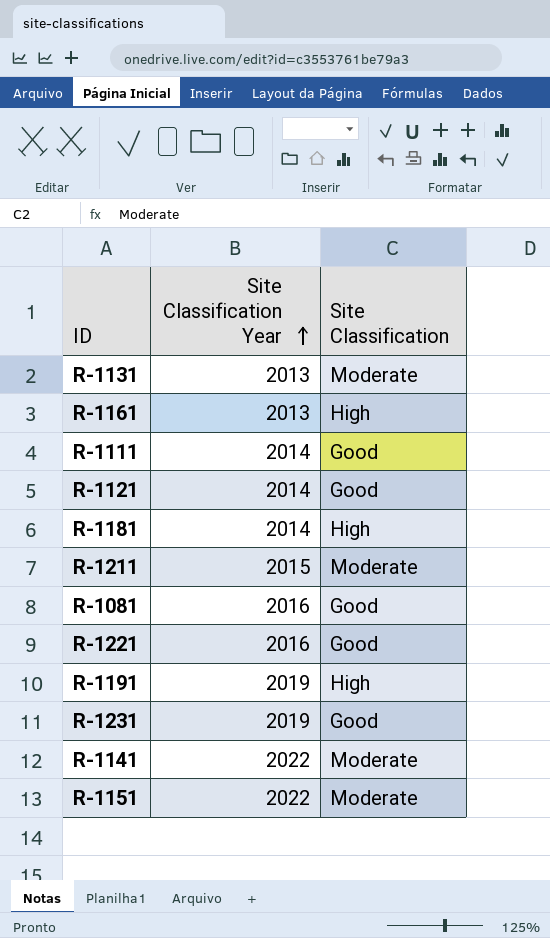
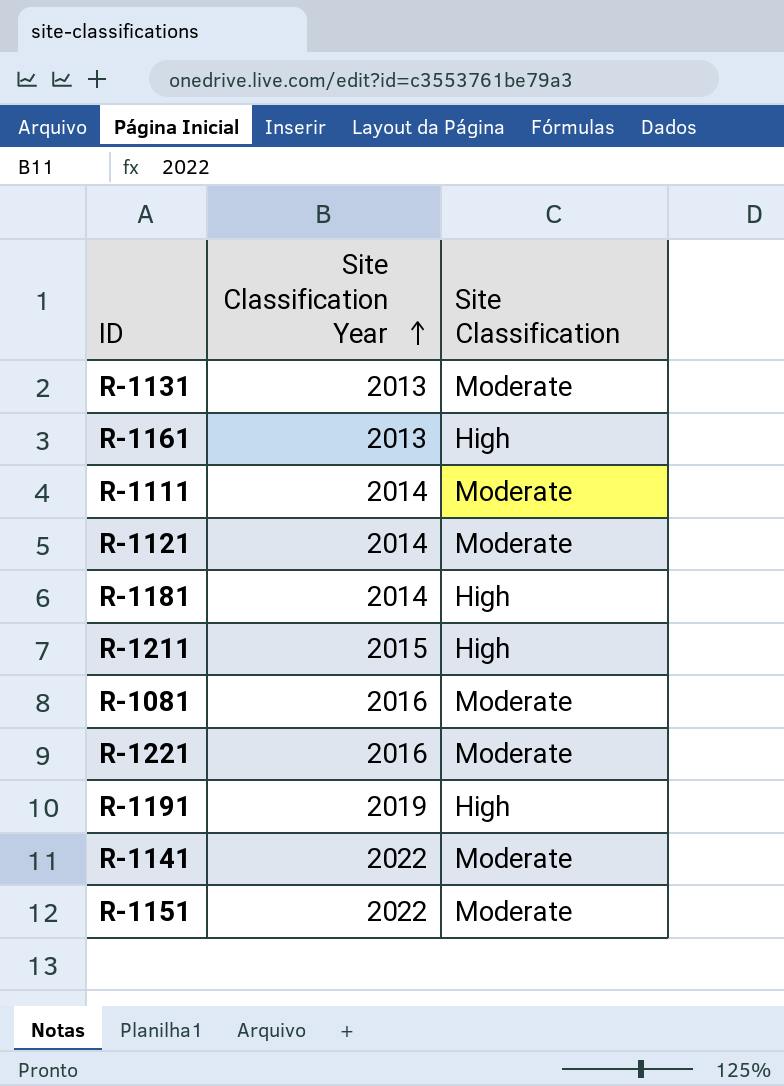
row R-1231: 2019 | Good -> none
R-1111 | Site Classification: Good -> Moderate
R-1121 | Site Classification: Good -> Moderate
R-1211 | Site Classification: Moderate -> High
R-1081 | Site Classification: Good -> Moderate
R-1221 | Site Classification: Good -> Moderate

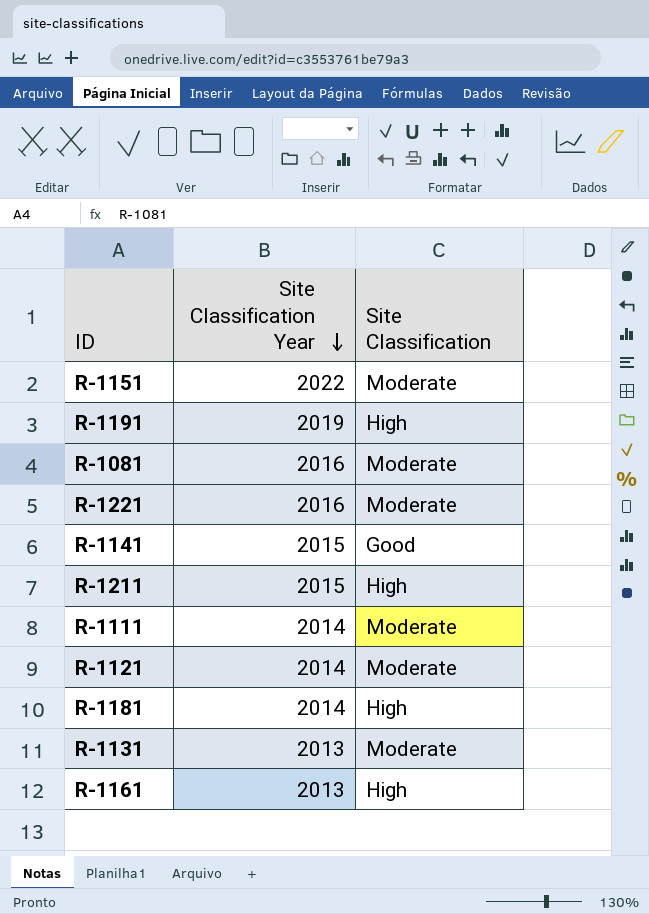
row order: Site Classification Year ascending -> Site Classification Year descending
R-1141 | Site Classification Year: 2022 -> 2015
R-1141 | Site Classification: Moderate -> Good

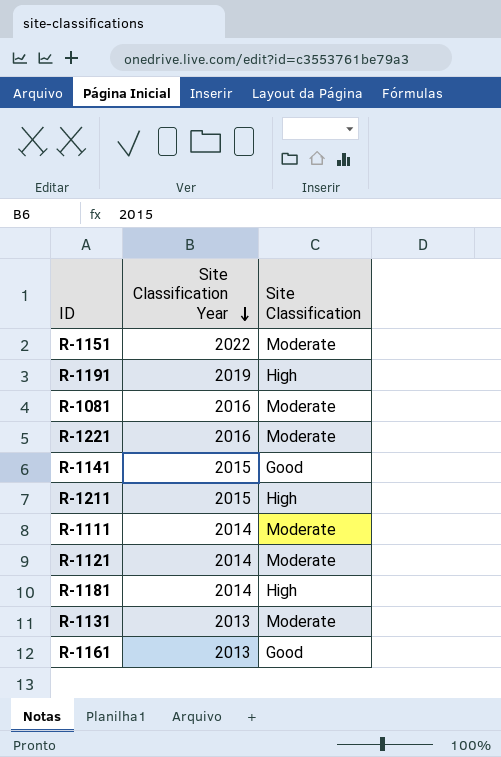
R-1161 | Site Classification: High -> Good

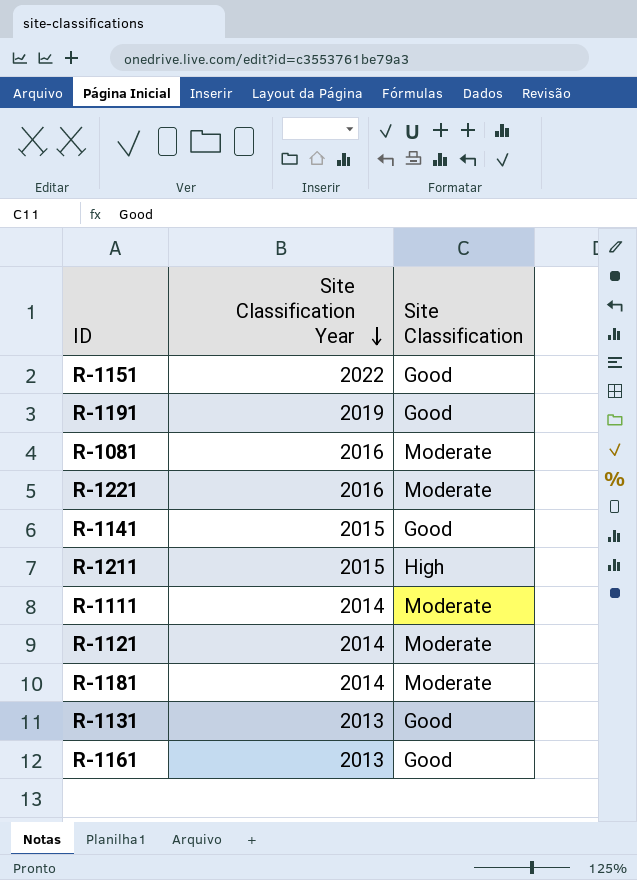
R-1151 | Site Classification: Moderate -> Good
R-1191 | Site Classification: High -> Good
R-1181 | Site Classification: High -> Moderate
R-1131 | Site Classification: Moderate -> Good

